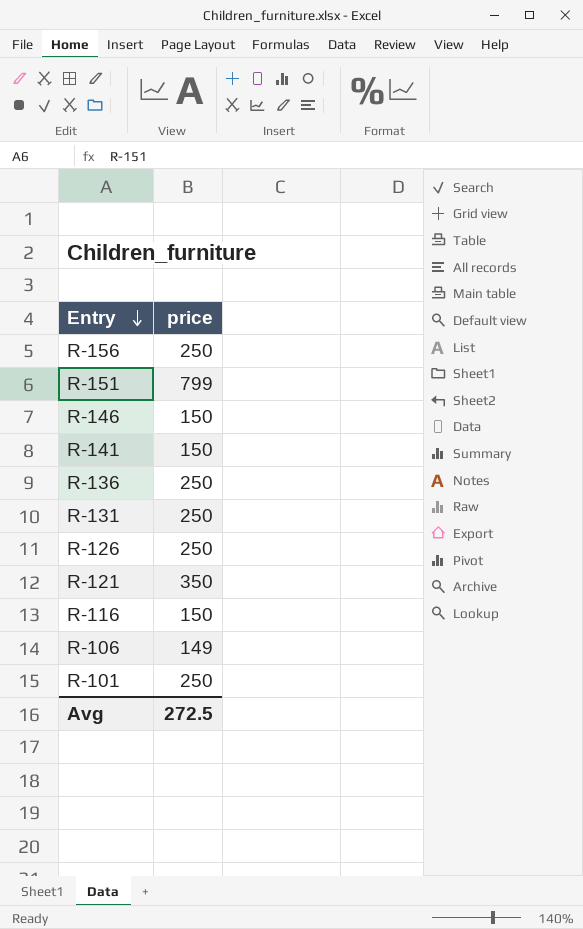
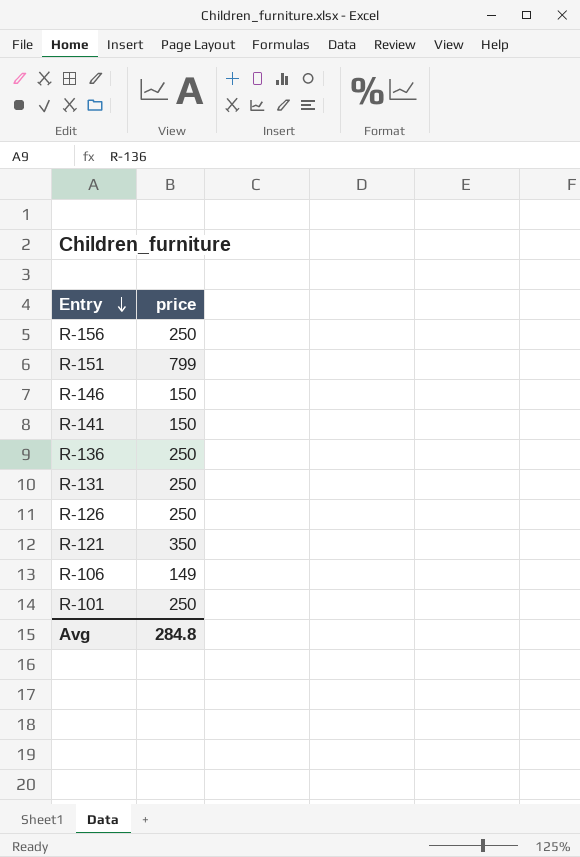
row R-116: 150 -> none
Avg | price: 272.5 -> 284.8

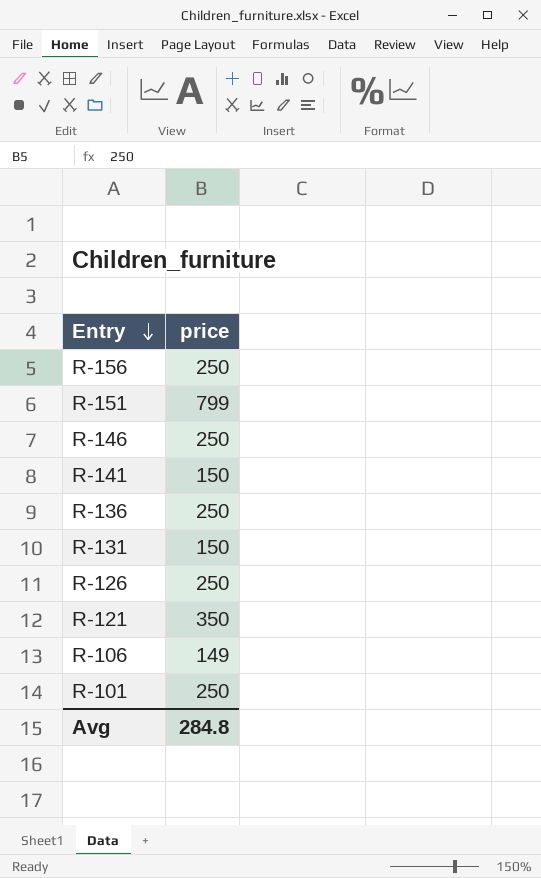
R-146 | price: 150 -> 250
R-131 | price: 250 -> 150

